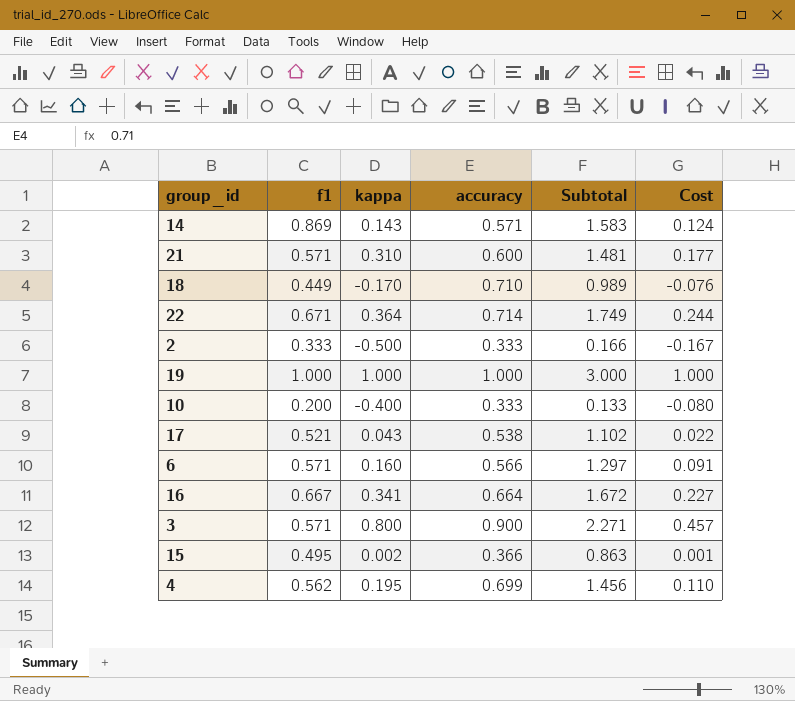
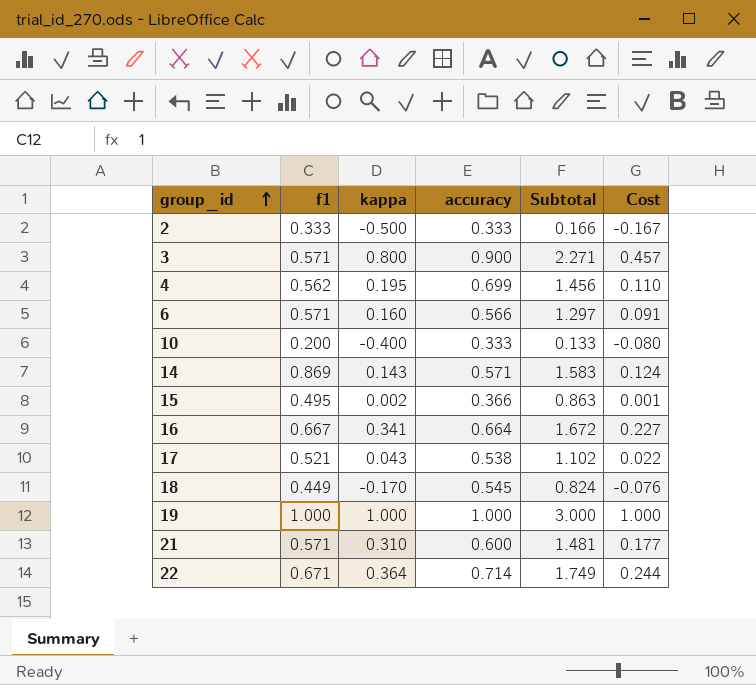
row order: none -> group_id ascending
18 | accuracy: 0.710 -> 0.545
18 | Subtotal: 0.989 -> 0.824

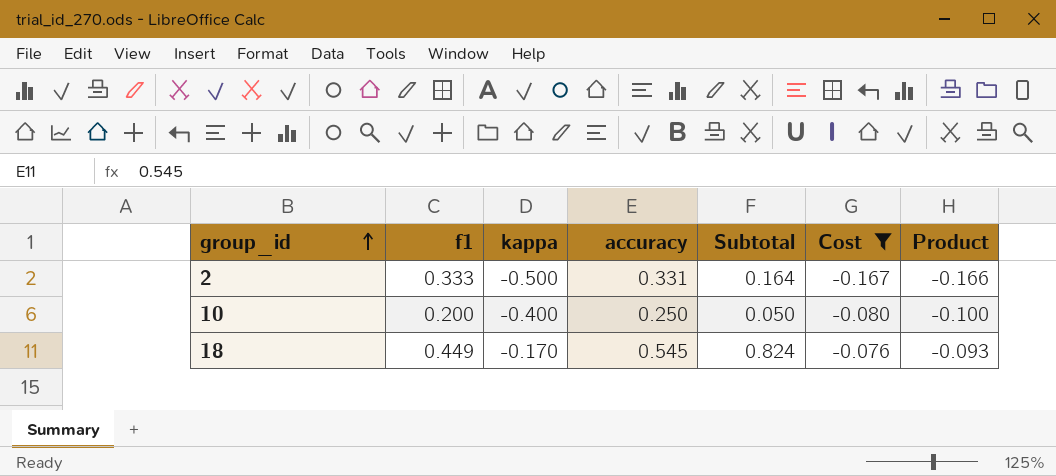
filter: none -> Cost <= -0.076
column Product | formula: none -> [kappa] * [accuracy]
2 | accuracy: 0.333 -> 0.331
2 | Subtotal: 0.166 -> 0.164
10 | accuracy: 0.333 -> 0.250
10 | Subtotal: 0.133 -> 0.050

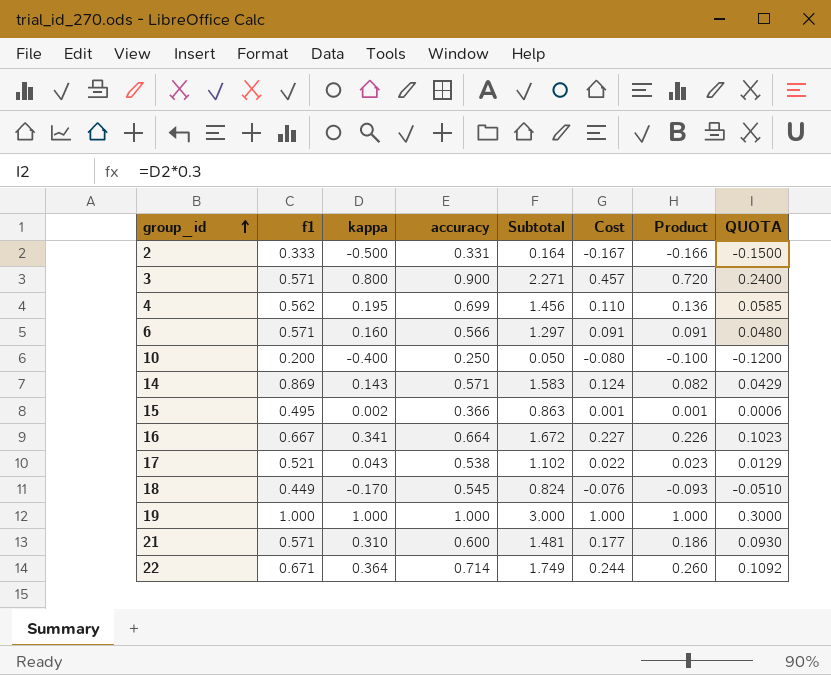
filter: Cost <= -0.076 -> none
column QUOTA | formula: none -> [kappa] * 0.3

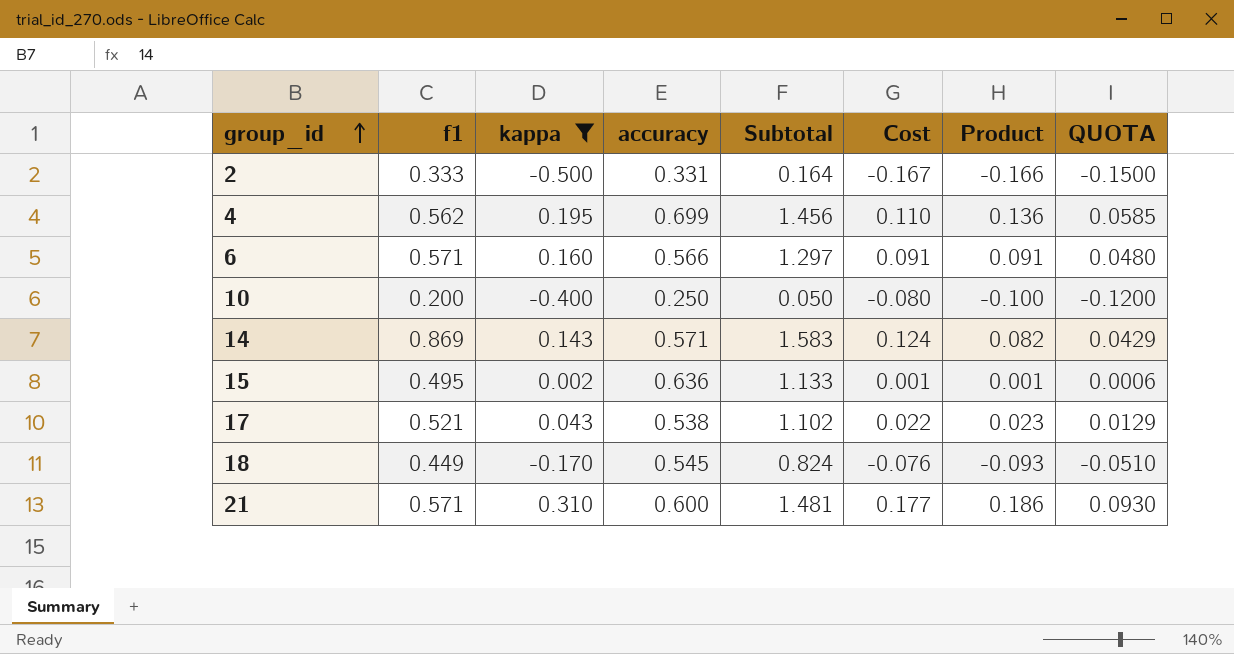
filter: none -> kappa <= 0.310
15 | accuracy: 0.366 -> 0.636
15 | Subtotal: 0.863 -> 1.133

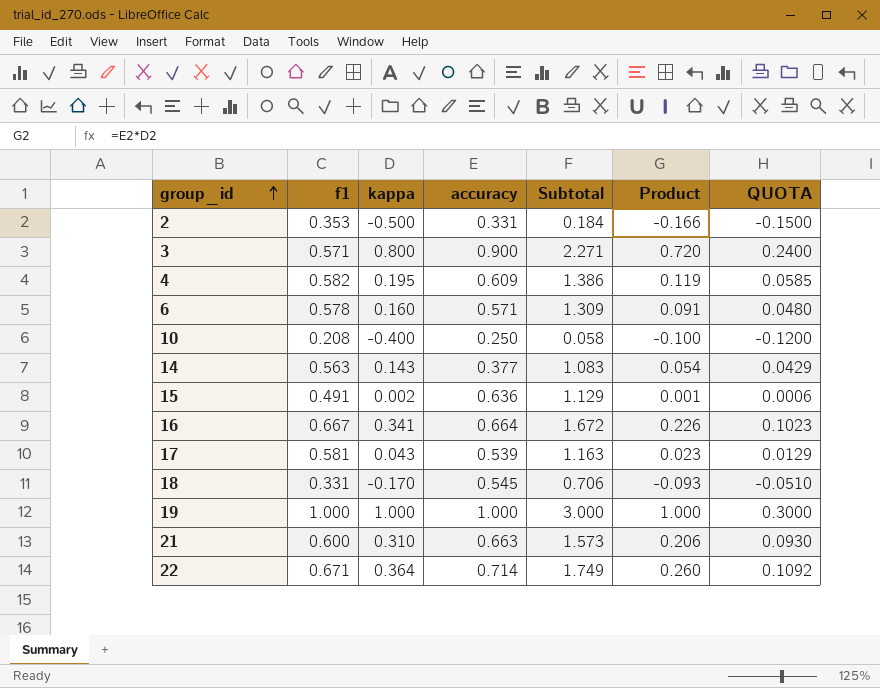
filter: kappa <= 0.310 -> none
column Cost | formula: [f1] * [kappa] -> none
2 | f1: 0.333 -> 0.353
2 | Subtotal: 0.164 -> 0.184
4 | f1: 0.562 -> 0.582
4 | accuracy: 0.699 -> 0.609
4 | Subtotal: 1.456 -> 1.386
4 | Product: 0.136 -> 0.119
6 | f1: 0.571 -> 0.578
6 | accuracy: 0.566 -> 0.571
6 | Subtotal: 1.297 -> 1.309
10 | f1: 0.200 -> 0.208
10 | Subtotal: 0.050 -> 0.058
14 | f1: 0.869 -> 0.563
14 | accuracy: 0.571 -> 0.377
14 | Subtotal: 1.583 -> 1.083
14 | Product: 0.082 -> 0.054
15 | f1: 0.495 -> 0.491
15 | Subtotal: 1.133 -> 1.129
17 | f1: 0.521 -> 0.581
17 | accuracy: 0.538 -> 0.539
17 | Subtotal: 1.102 -> 1.163
18 | f1: 0.449 -> 0.331
18 | Subtotal: 0.824 -> 0.706
21 | f1: 0.571 -> 0.600
21 | accuracy: 0.600 -> 0.663
21 | Subtotal: 1.481 -> 1.573
21 | Product: 0.186 -> 0.206

